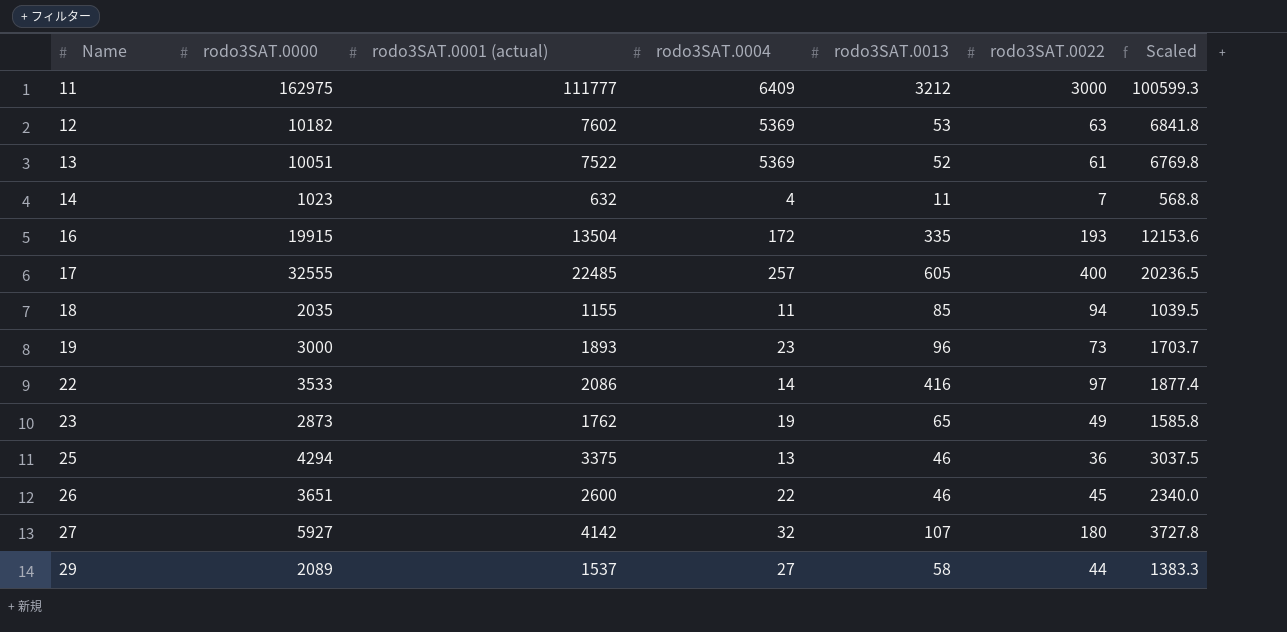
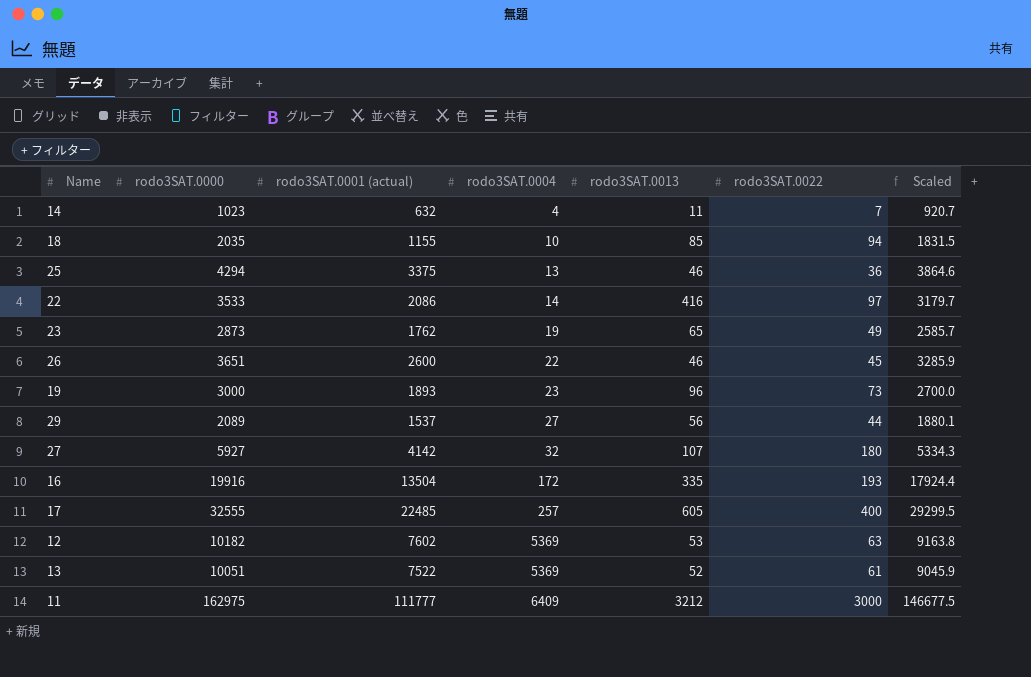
row order: Name ascending -> rodo3SAT.0004 ascending
column Scaled | formula: [rodo3SAT.0001 (actual)] * 0.9 -> [rodo3SAT.0000] * 0.9
18 | rodo3SAT.0004: 11 -> 10
29 | rodo3SAT.0013: 58 -> 56
16 | rodo3SAT.0000: 19915 -> 19916

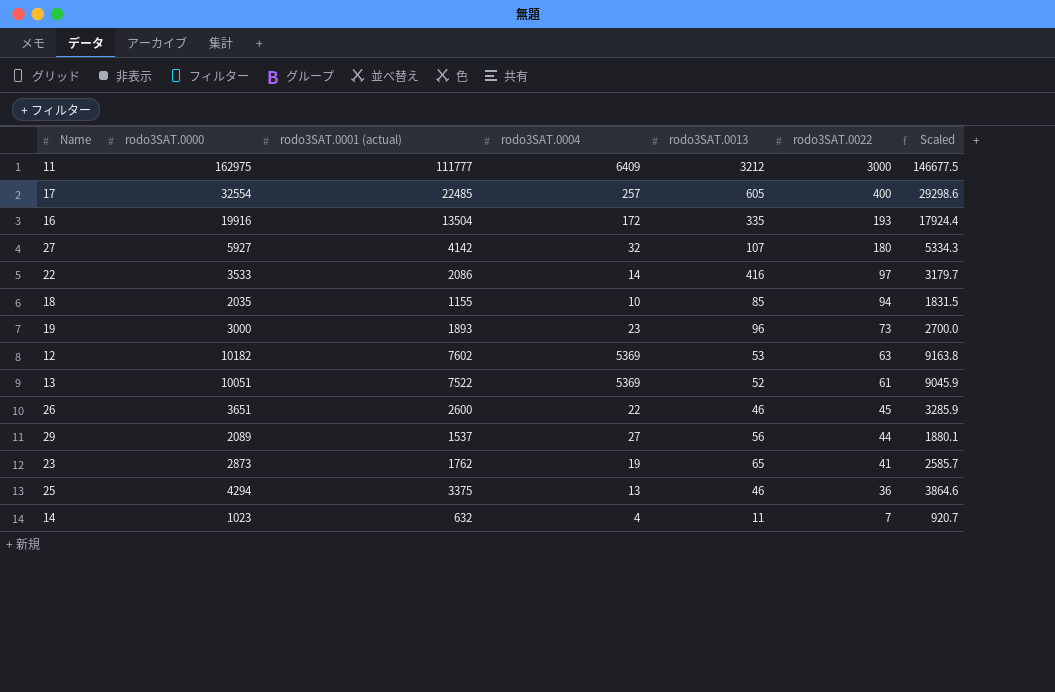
row order: rodo3SAT.0004 ascending -> rodo3SAT.0022 descending
17 | rodo3SAT.0000: 32555 -> 32554
17 | Scaled: 29299.5 -> 29298.6
23 | rodo3SAT.0022: 49 -> 41

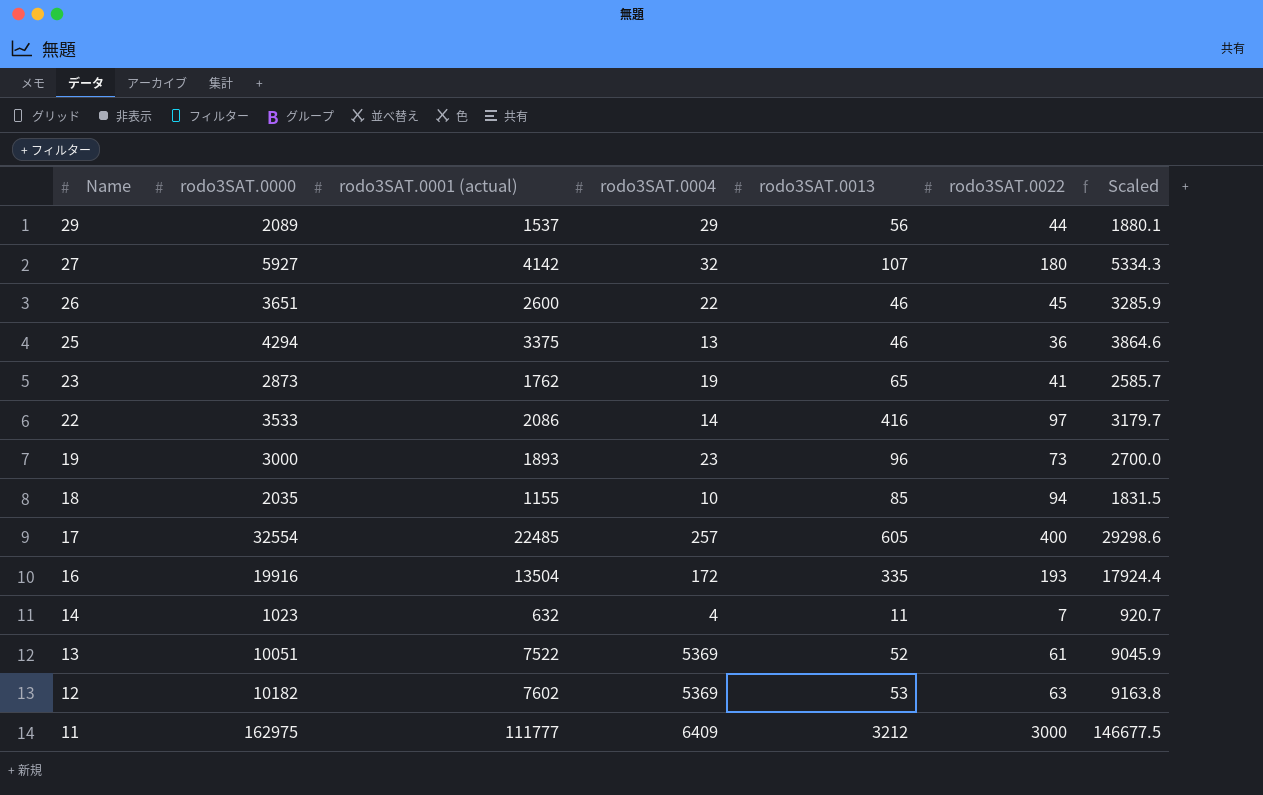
row order: rodo3SAT.0022 descending -> Name descending
29 | rodo3SAT.0004: 27 -> 29

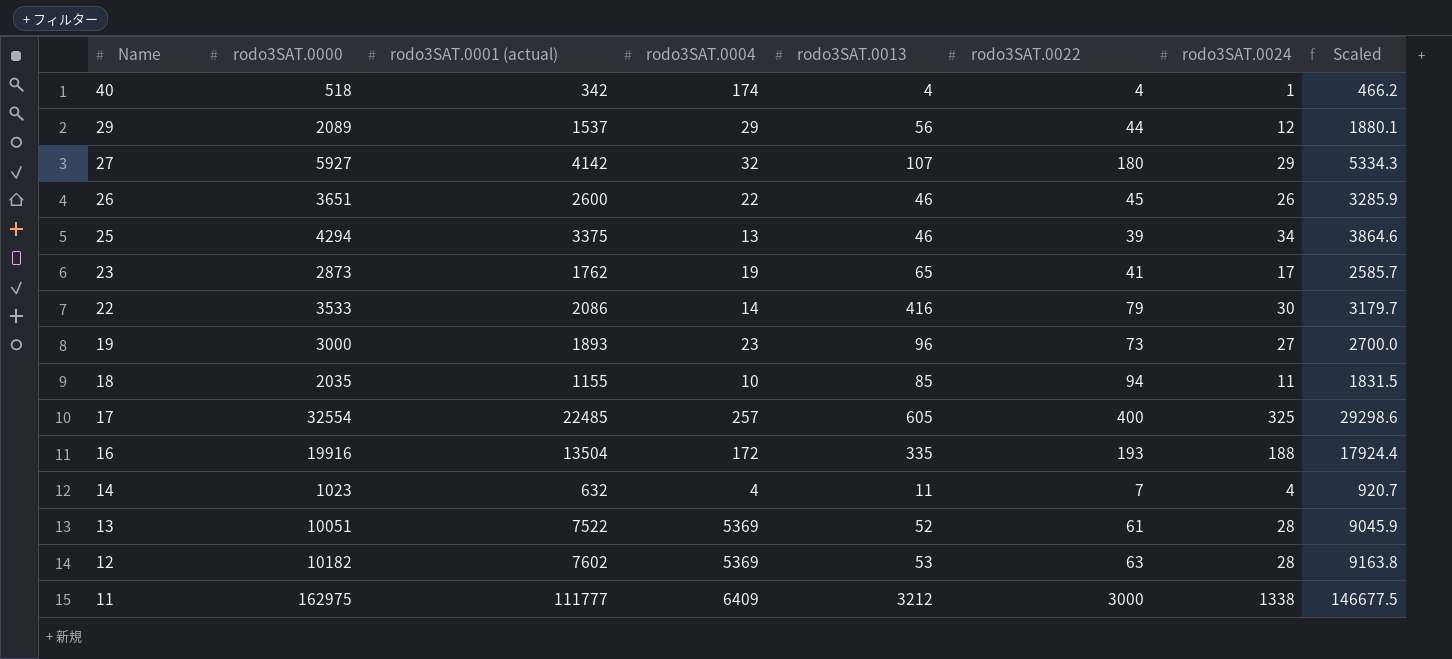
column rodo3SAT.0024 | position: none -> 7
row 40: none -> 518 | 342 | 174 | 4 | 4 | 1 | 466.2
25 | rodo3SAT.0022: 36 -> 39
22 | rodo3SAT.0022: 97 -> 79

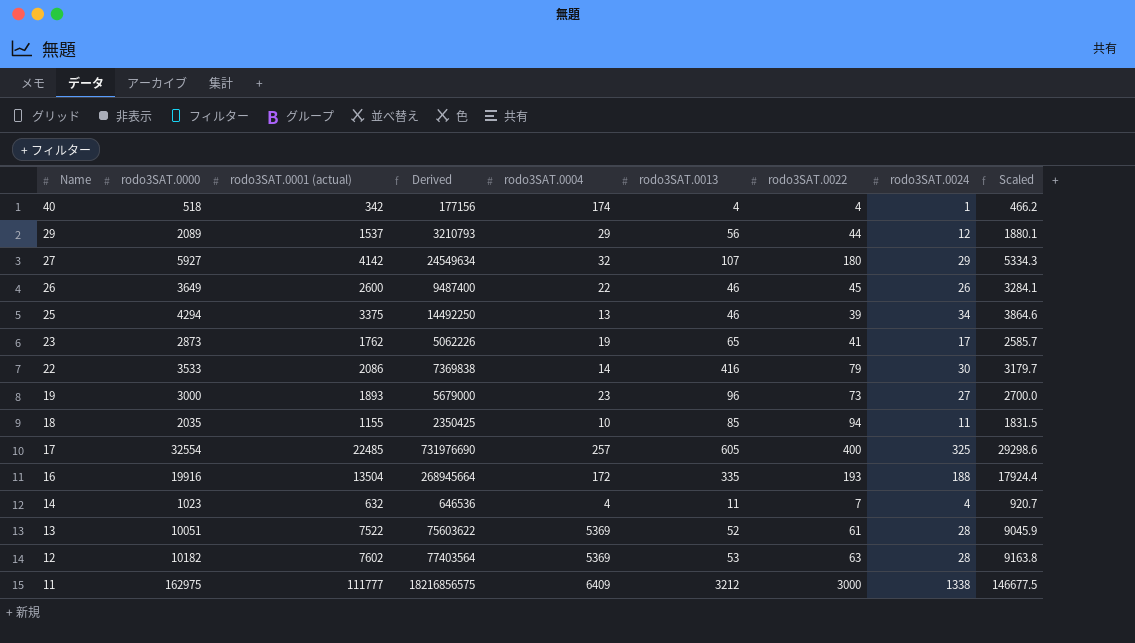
column Derived | formula: none -> [rodo3SAT.0000] * [rodo3SAT.0001 (actual)]
26 | rodo3SAT.0000: 3651 -> 3649
26 | Scaled: 3285.9 -> 3284.1

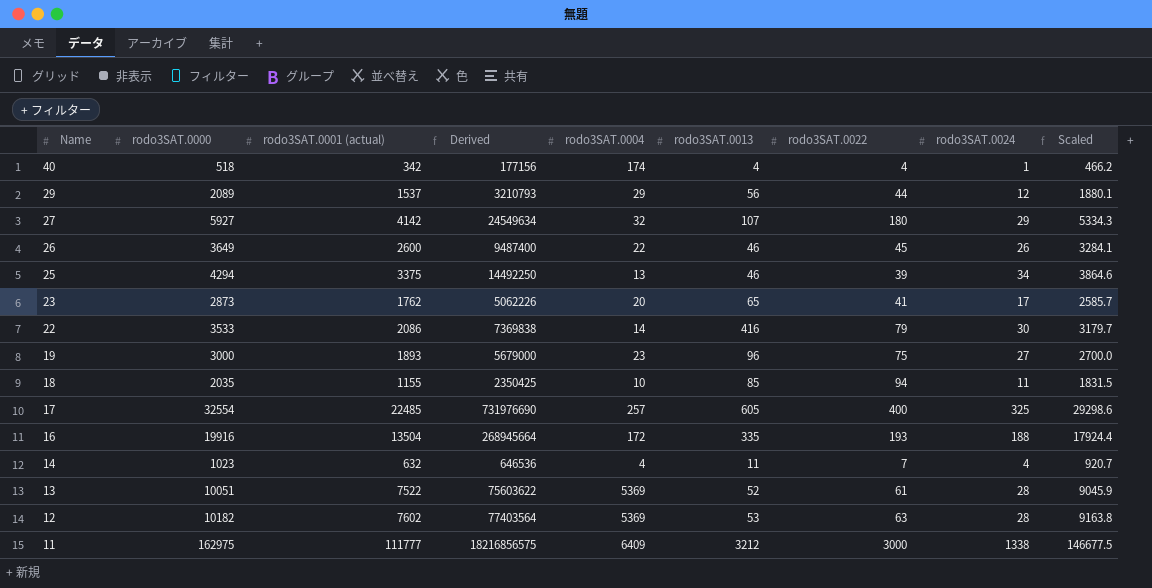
23 | rodo3SAT.0004: 19 -> 20
19 | rodo3SAT.0022: 73 -> 75

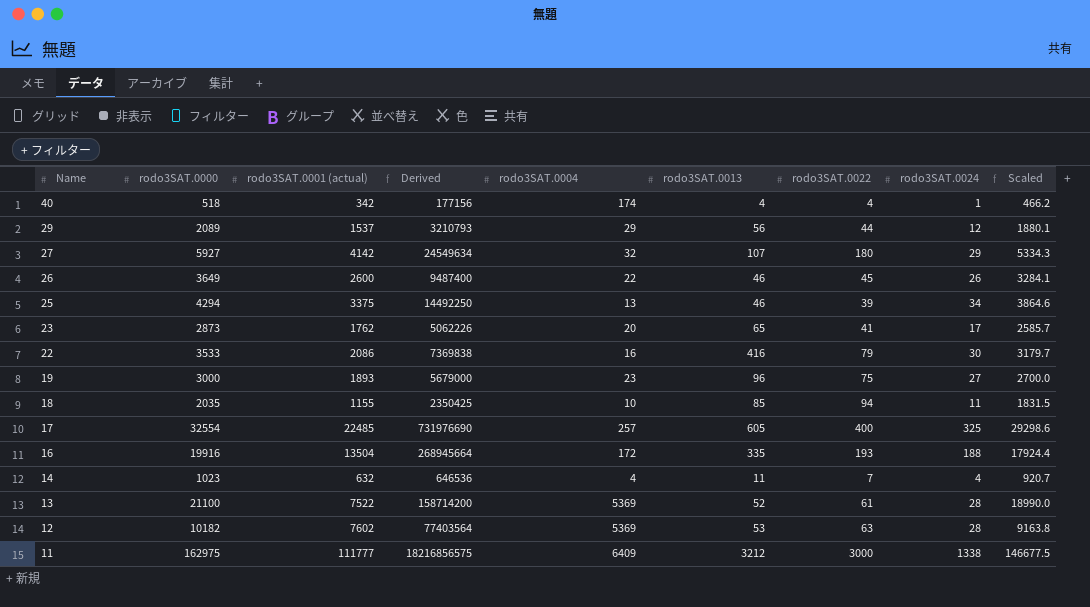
22 | rodo3SAT.0004: 14 -> 16
13 | rodo3SAT.0000: 10051 -> 21100
13 | Derived: 75603622 -> 158714200
13 | Scaled: 9045.9 -> 18990.0

